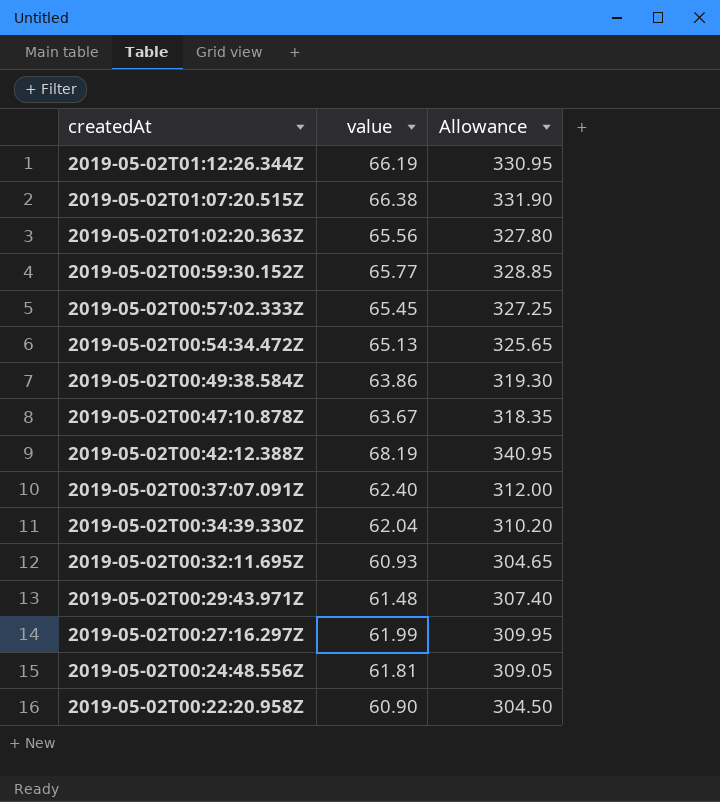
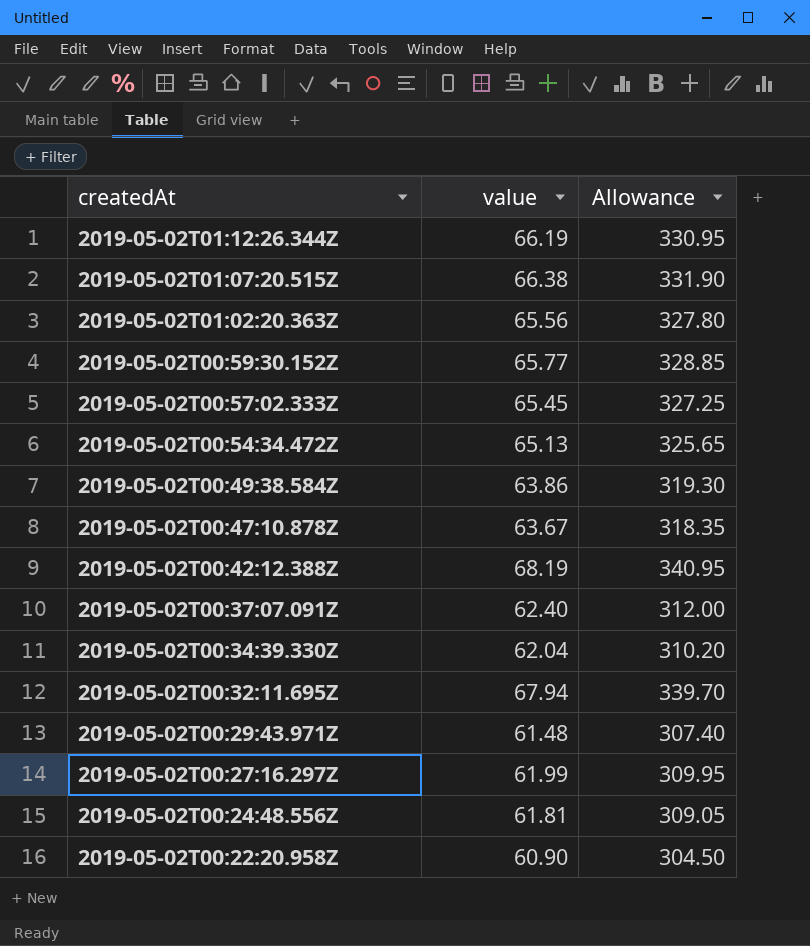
2019-05-02T00:32:11.695Z | value: 60.93 -> 67.94
2019-05-02T00:32:11.695Z | Allowance: 304.65 -> 339.70

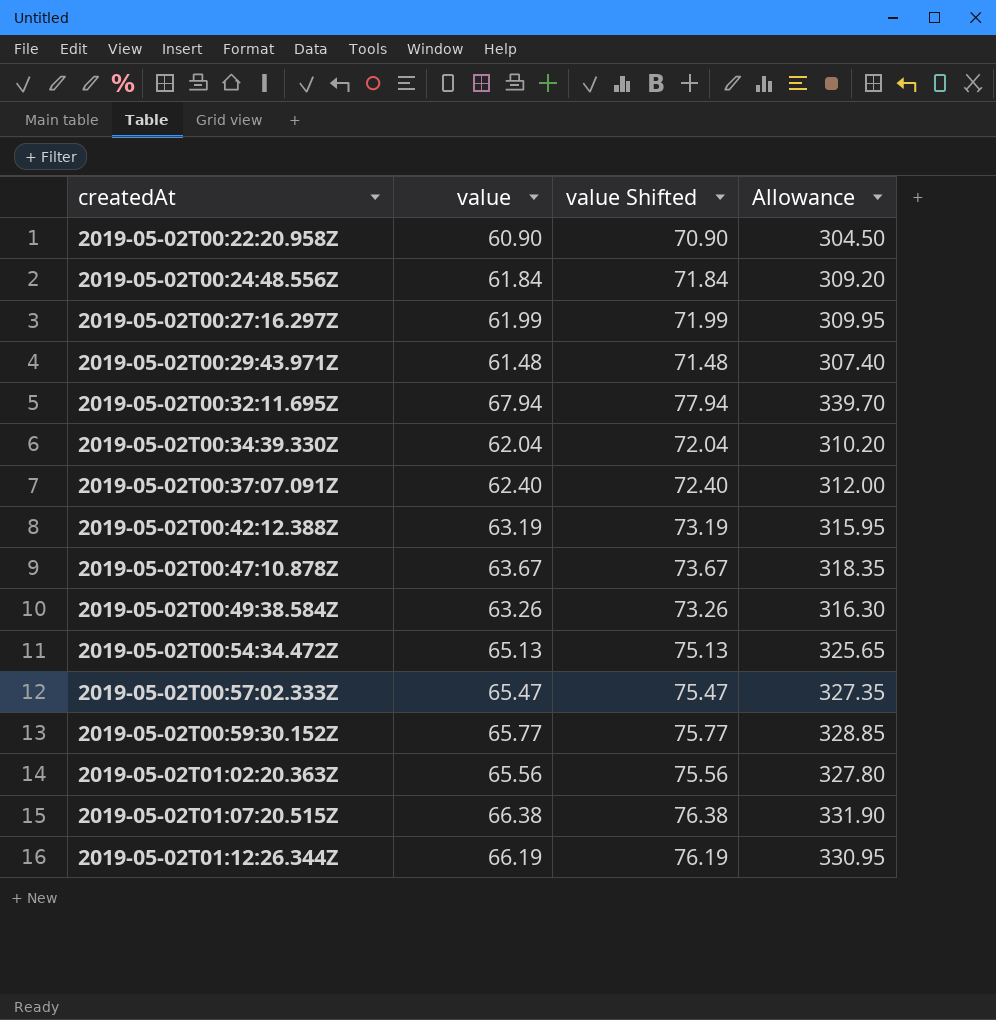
row order: createdAt descending -> createdAt ascending
column value Shifted | formula: none -> [value] + 10
2019-05-02T00:24:48.556Z | value: 61.81 -> 61.84
2019-05-02T00:24:48.556Z | Allowance: 309.05 -> 309.20
2019-05-02T00:42:12.388Z | value: 68.19 -> 63.19
2019-05-02T00:42:12.388Z | Allowance: 340.95 -> 315.95
2019-05-02T00:49:38.584Z | value: 63.86 -> 63.26
2019-05-02T00:49:38.584Z | Allowance: 319.30 -> 316.30
2019-05-02T00:57:02.333Z | value: 65.45 -> 65.47
2019-05-02T00:57:02.333Z | Allowance: 327.25 -> 327.35

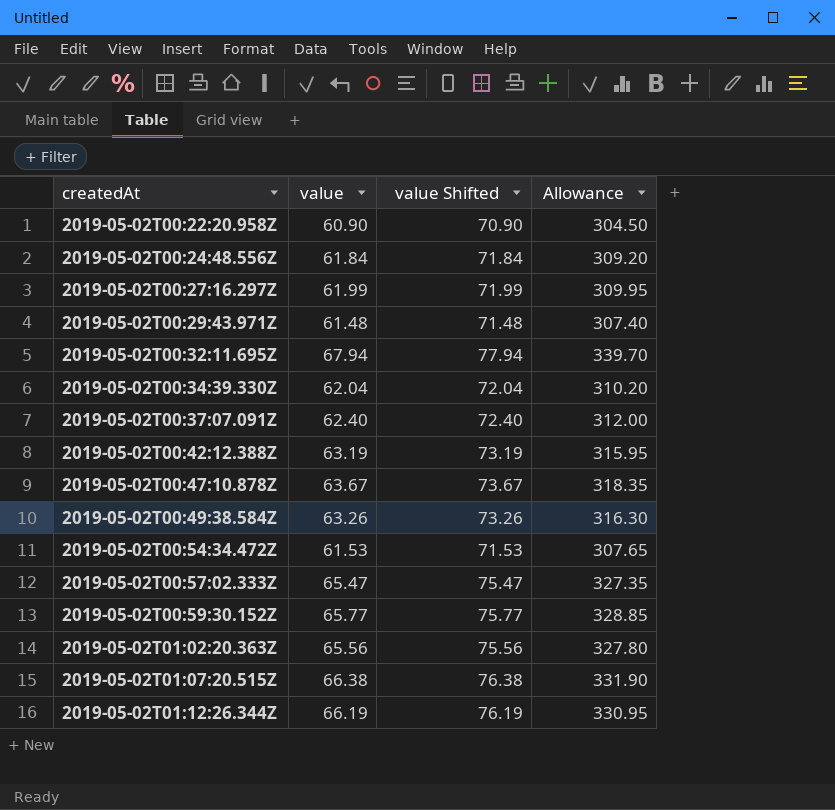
2019-05-02T00:54:34.472Z | value: 65.13 -> 61.53
2019-05-02T00:54:34.472Z | value Shifted: 75.13 -> 71.53
2019-05-02T00:54:34.472Z | Allowance: 325.65 -> 307.65

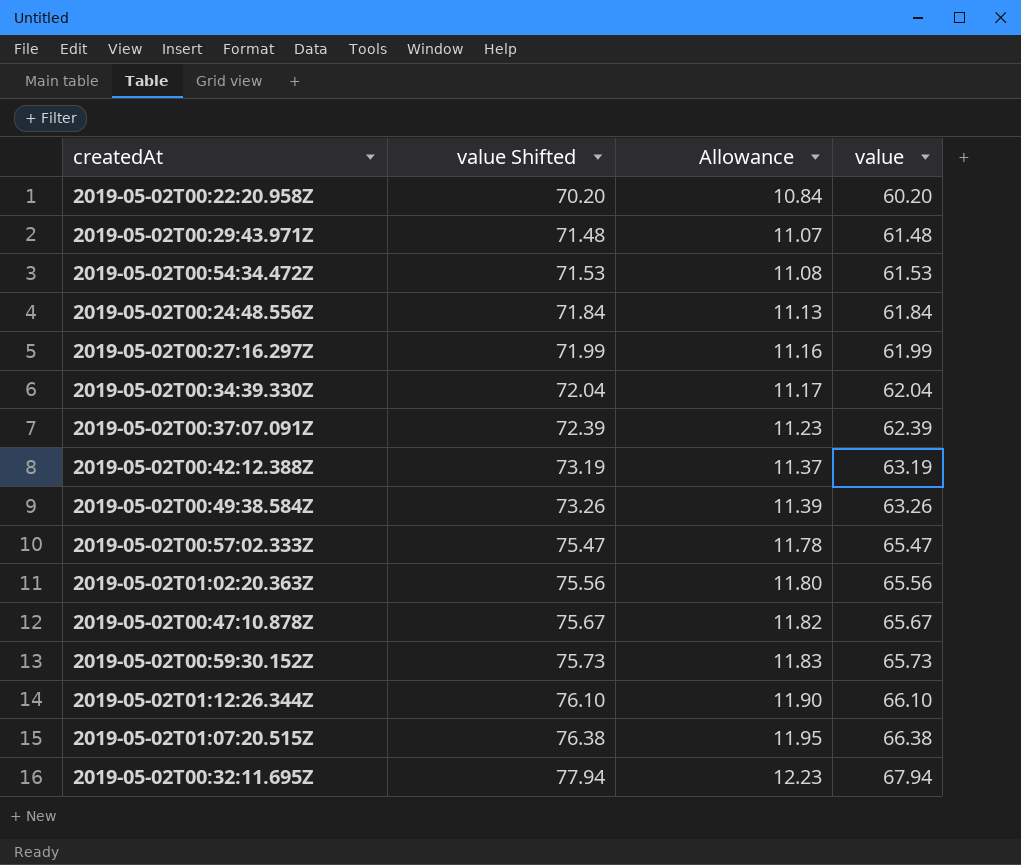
row order: createdAt ascending -> value Shifted ascending
column Allowance | formula: [value] * 5 -> [value] * 0.18
column value | position: 2 -> 4
2019-05-02T00:22:20.958Z | value Shifted: 70.90 -> 70.20
2019-05-02T00:22:20.958Z | value: 60.90 -> 60.20
2019-05-02T00:37:07.091Z | value Shifted: 72.40 -> 72.39
2019-05-02T00:37:07.091Z | value: 62.40 -> 62.39
2019-05-02T00:47:10.878Z | value Shifted: 73.67 -> 75.67
2019-05-02T00:47:10.878Z | value: 63.67 -> 65.67
2019-05-02T00:59:30.152Z | value Shifted: 75.77 -> 75.73
2019-05-02T00:59:30.152Z | value: 65.77 -> 65.73
2019-05-02T01:12:26.344Z | value Shifted: 76.19 -> 76.10
2019-05-02T01:12:26.344Z | value: 66.19 -> 66.10

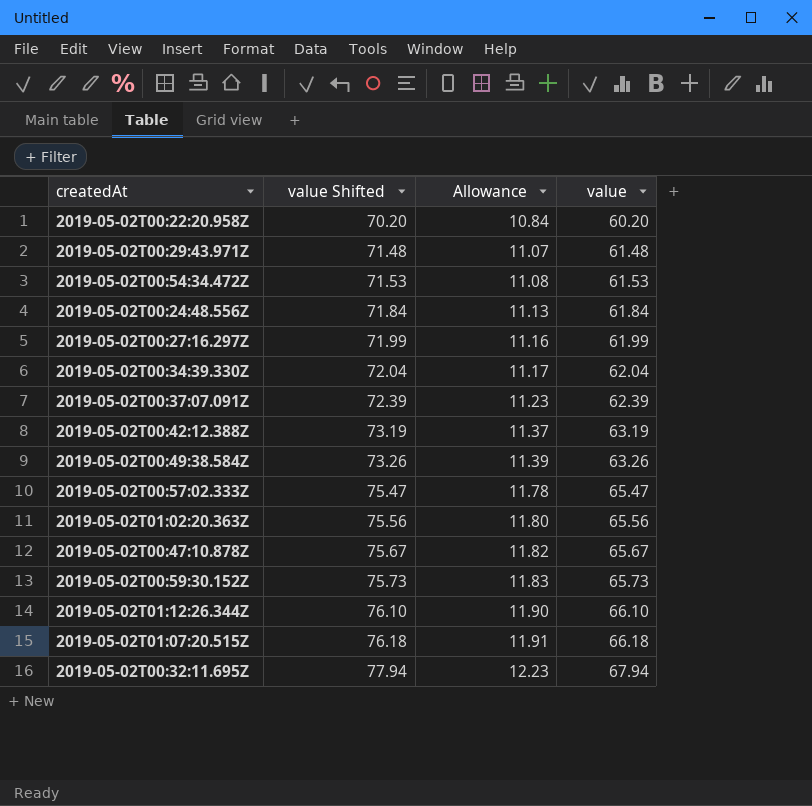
2019-05-02T01:07:20.515Z | value Shifted: 76.38 -> 76.18
2019-05-02T01:07:20.515Z | Allowance: 11.95 -> 11.91
2019-05-02T01:07:20.515Z | value: 66.38 -> 66.18

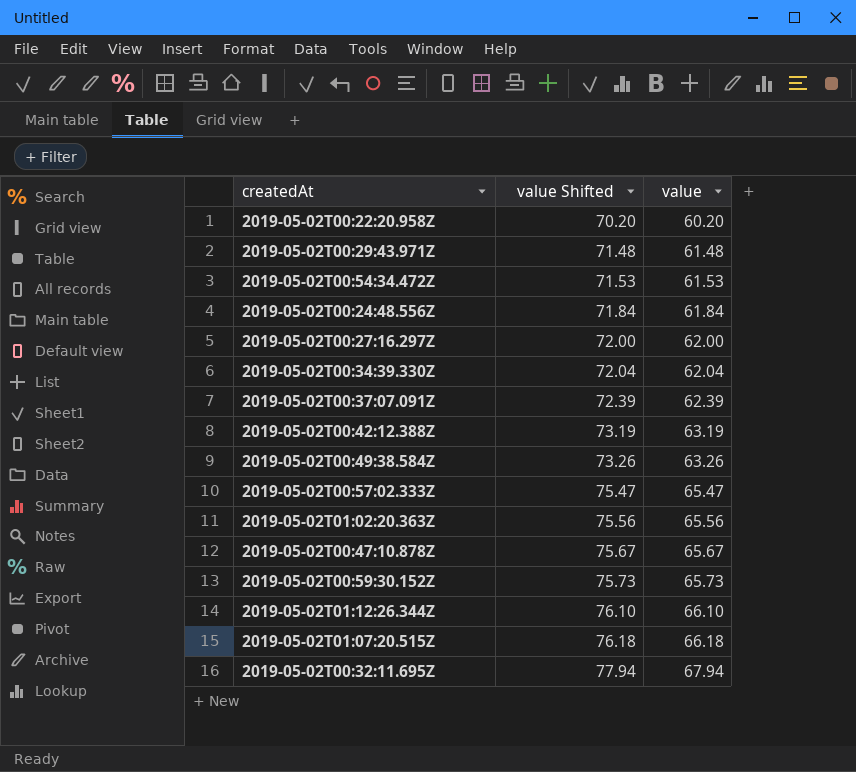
column Allowance | formula: [value] * 0.18 -> none
2019-05-02T00:27:16.297Z | value Shifted: 71.99 -> 72.00
2019-05-02T00:27:16.297Z | value: 61.99 -> 62.00

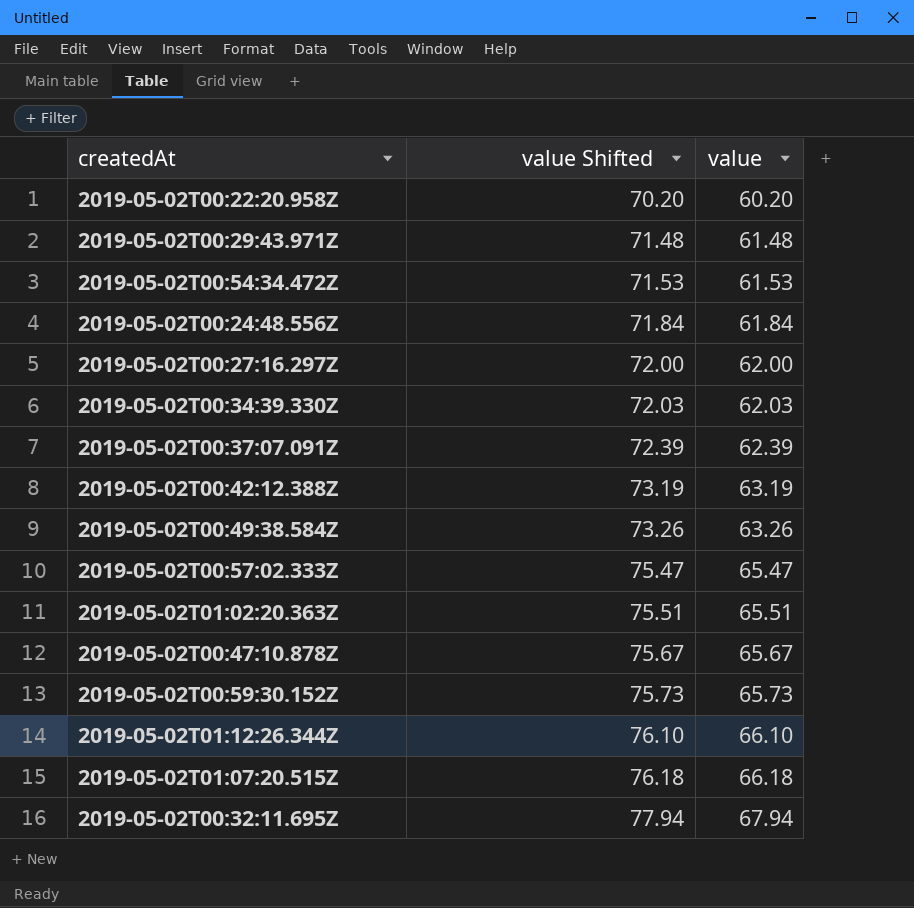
2019-05-02T00:34:39.330Z | value Shifted: 72.04 -> 72.03
2019-05-02T00:34:39.330Z | value: 62.04 -> 62.03
2019-05-02T01:02:20.363Z | value Shifted: 75.56 -> 75.51
2019-05-02T01:02:20.363Z | value: 65.56 -> 65.51

